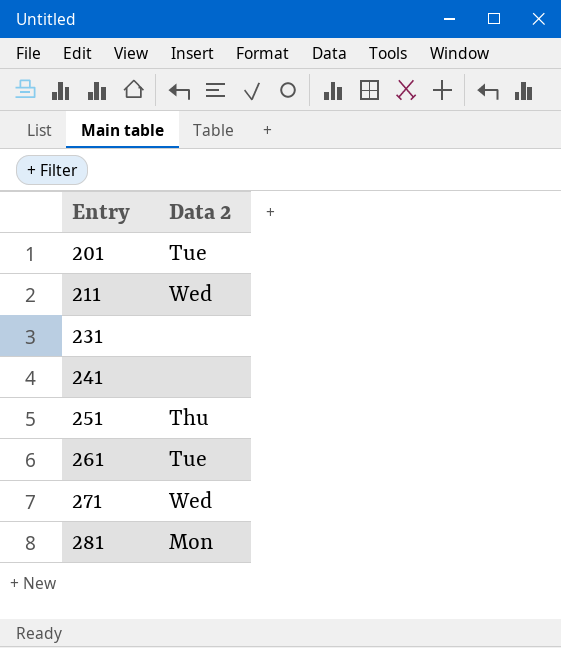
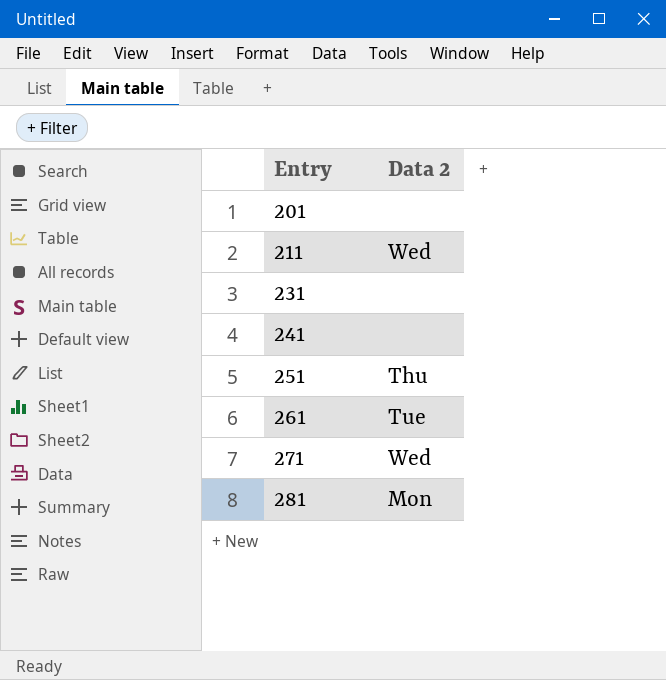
201 | Data 2: Tue -> none

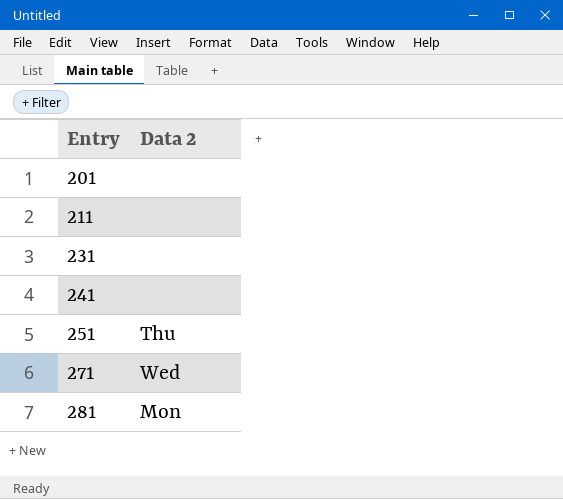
row 261: Tue -> none
211 | Data 2: Wed -> none

